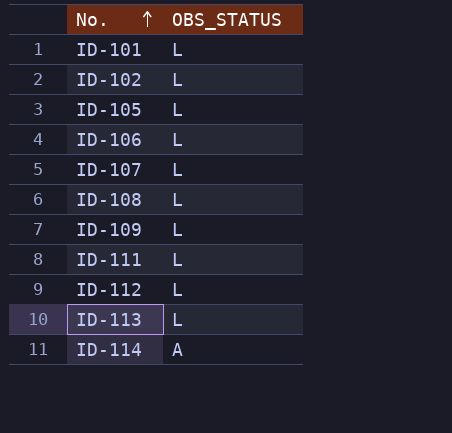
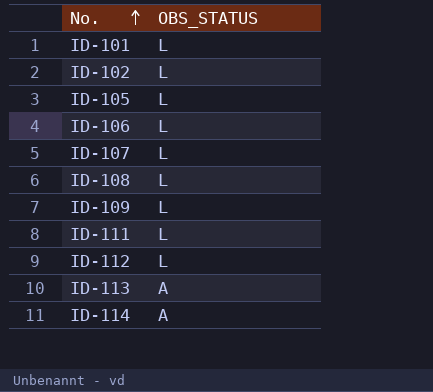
ID-113 | OBS_STATUS: L -> A

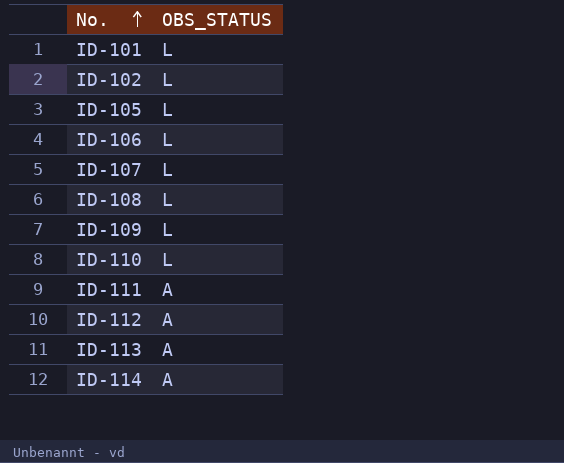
row ID-110: none -> L
ID-111 | OBS_STATUS: L -> A
ID-112 | OBS_STATUS: L -> A

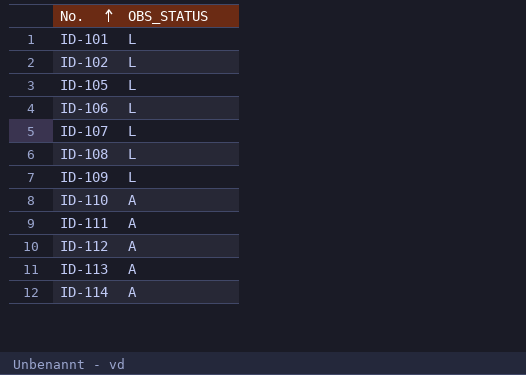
ID-110 | OBS_STATUS: L -> A

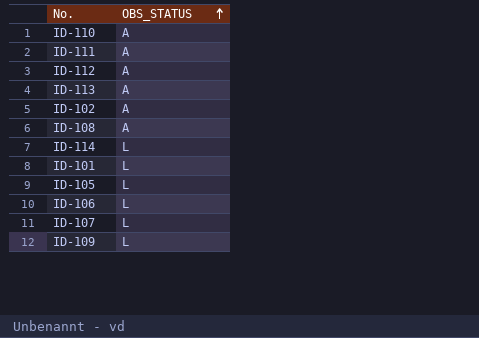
row order: No. ascending -> OBS_STATUS ascending
ID-102 | OBS_STATUS: L -> A
ID-108 | OBS_STATUS: L -> A
ID-114 | OBS_STATUS: A -> L

